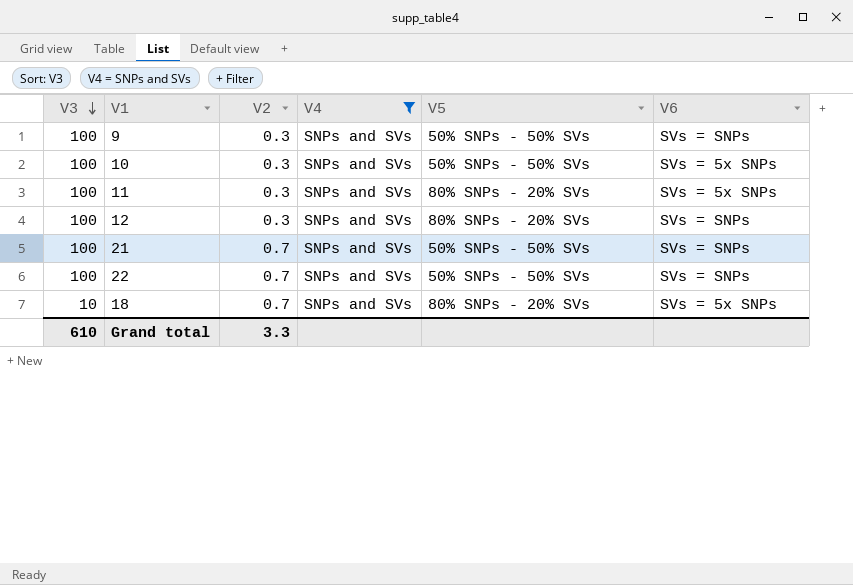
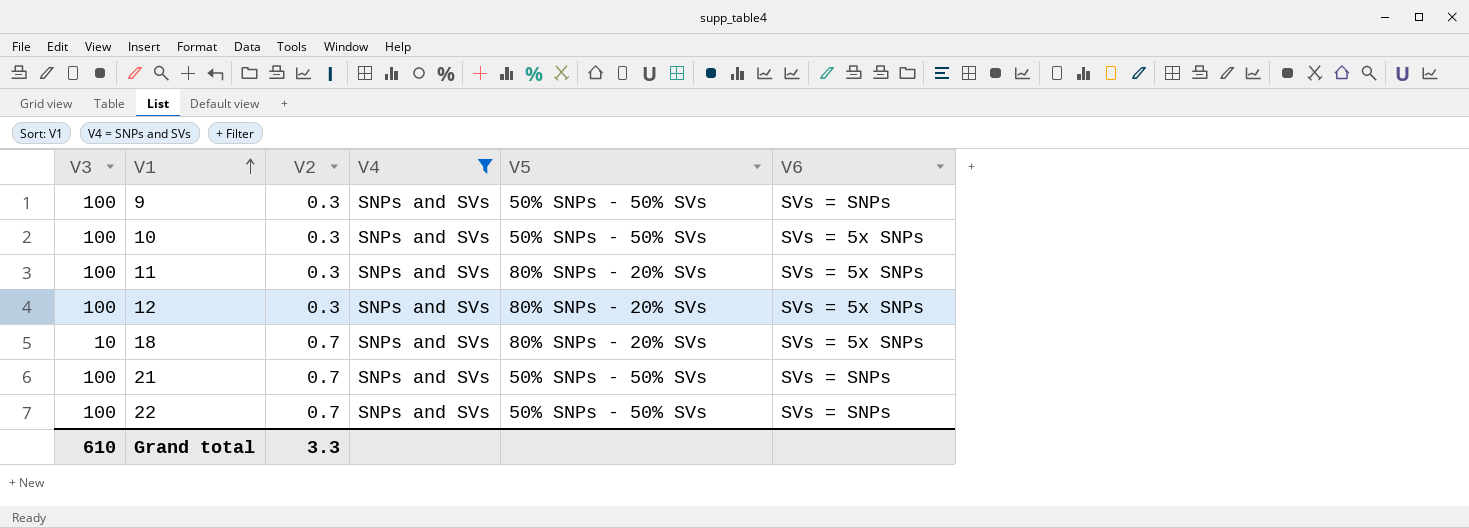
row order: V3 descending -> V1 ascending
12 | V6: SVs = SNPs -> SVs = 5x SNPs

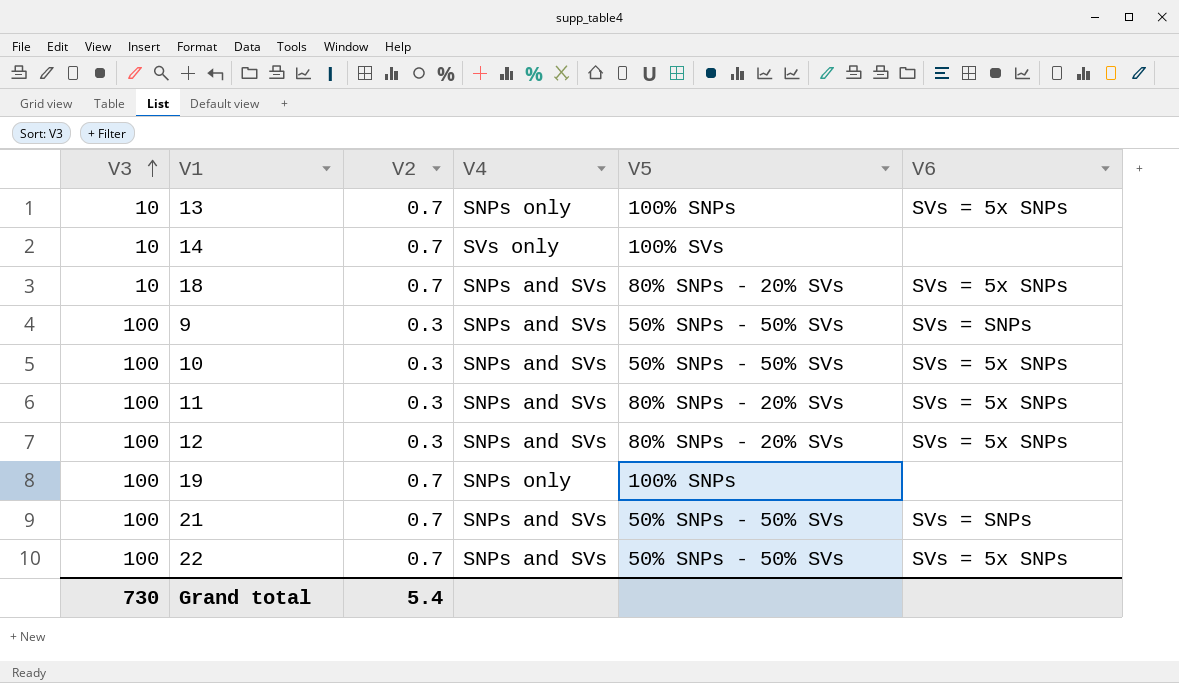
filter: V4 = SNPs and SVs -> none
row order: V1 ascending -> V3 ascending
22 | V6: SVs = SNPs -> SVs = 5x SNPs
Grand total | V3: 610 -> 730
Grand total | V2: 3.3 -> 5.4

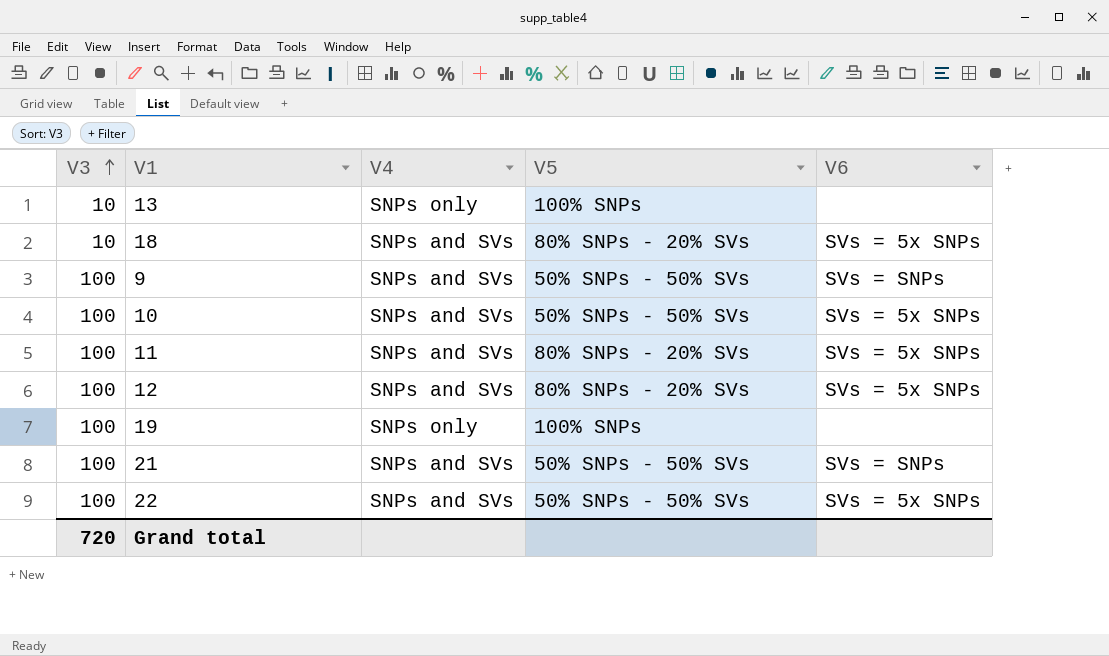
column V2 | position: 3 -> none
row 14: 10 | 0.7 | SVs only | 100% SVs | none -> none
13 | V6: SVs = 5x SNPs -> none
Grand total | V3: 730 -> 720

